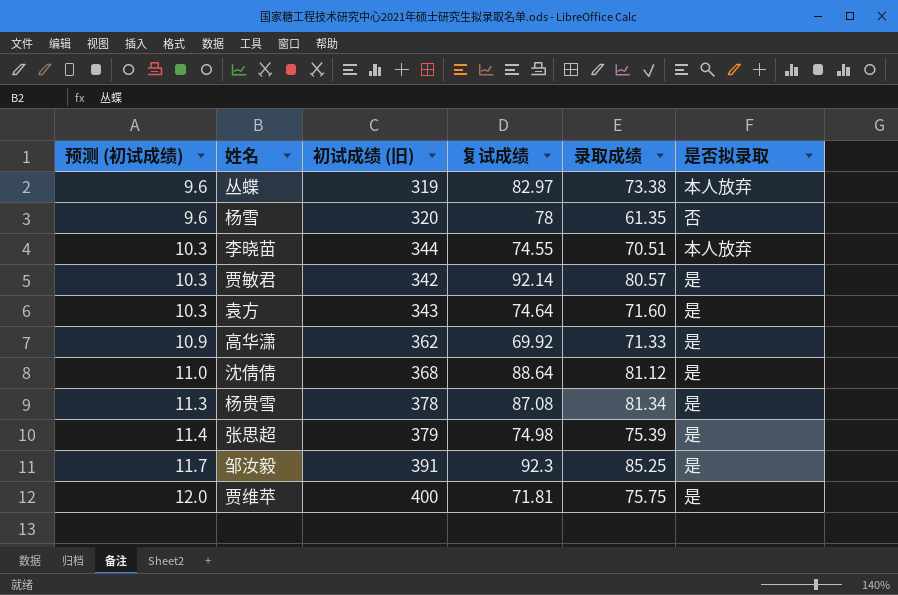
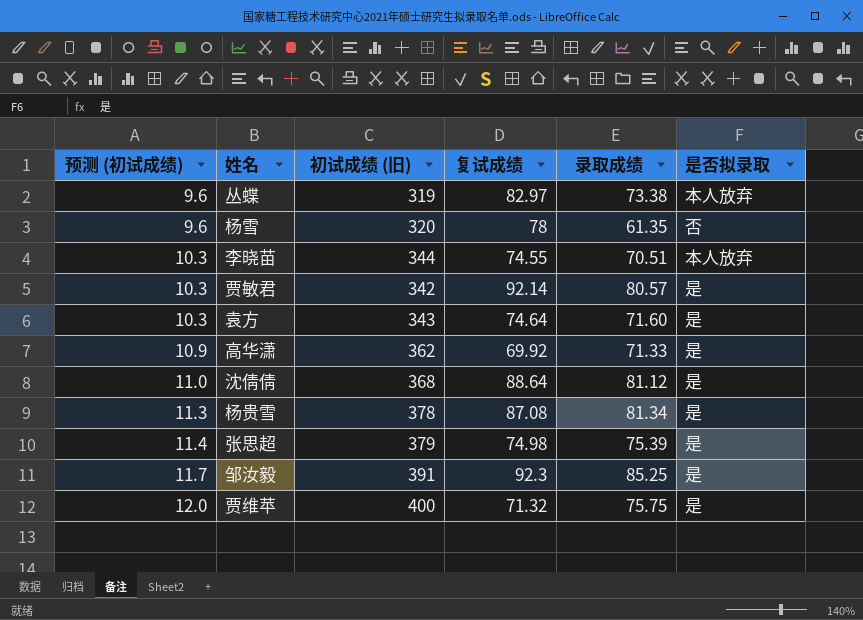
贾维苹 | 复试成绩: 71.81 -> 71.32

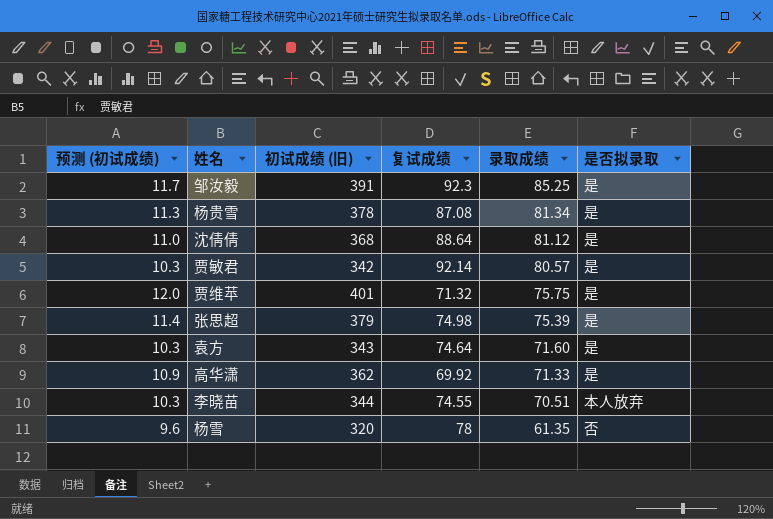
row order: 预测 (初试成绩) ascending -> 录取成绩 descending
row 丛蝶: 9.6 | 319 | 82.97 | 73.38 | 本人放弃 -> none
贾维苹 | 初试成绩 (旧): 400 -> 401

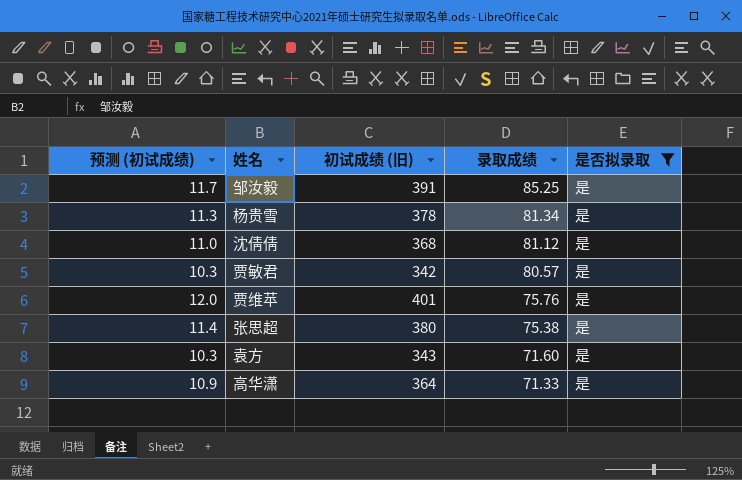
filter: none -> 是否拟录取 = 是
column 复试成绩 | position: 4 -> none
贾维苹 | 录取成绩: 75.75 -> 75.76
张思超 | 初试成绩 (旧): 379 -> 380
张思超 | 录取成绩: 75.39 -> 75.38
高华潇 | 初试成绩 (旧): 362 -> 364

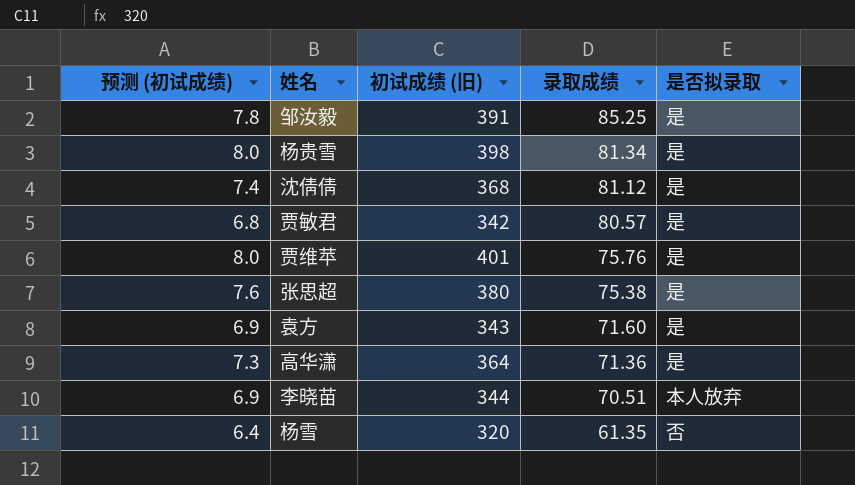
filter: 是否拟录取 = 是 -> none
column 预测 (初试成绩) | formula: [初试成绩 (旧)] * 0.03 -> [初试成绩 (旧)] * 0.02
杨贵雪 | 初试成绩 (旧): 378 -> 398
高华潇 | 录取成绩: 71.33 -> 71.36

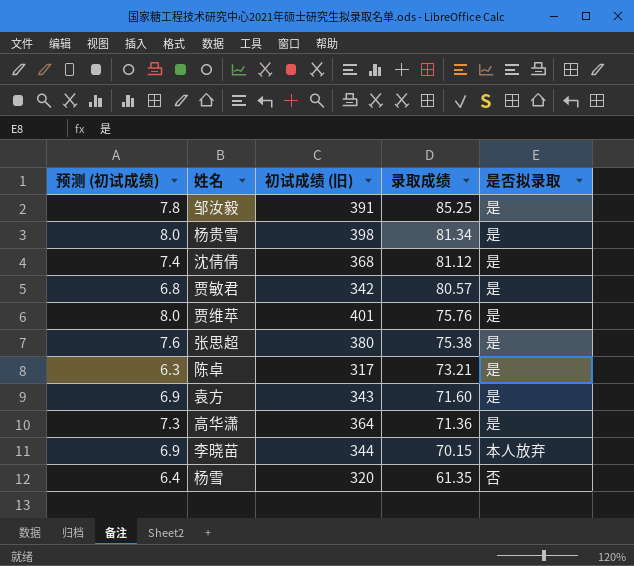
row 陈卓: none -> 6.3 | 317 | 73.21 | 是
李晓苗 | 录取成绩: 70.51 -> 70.15

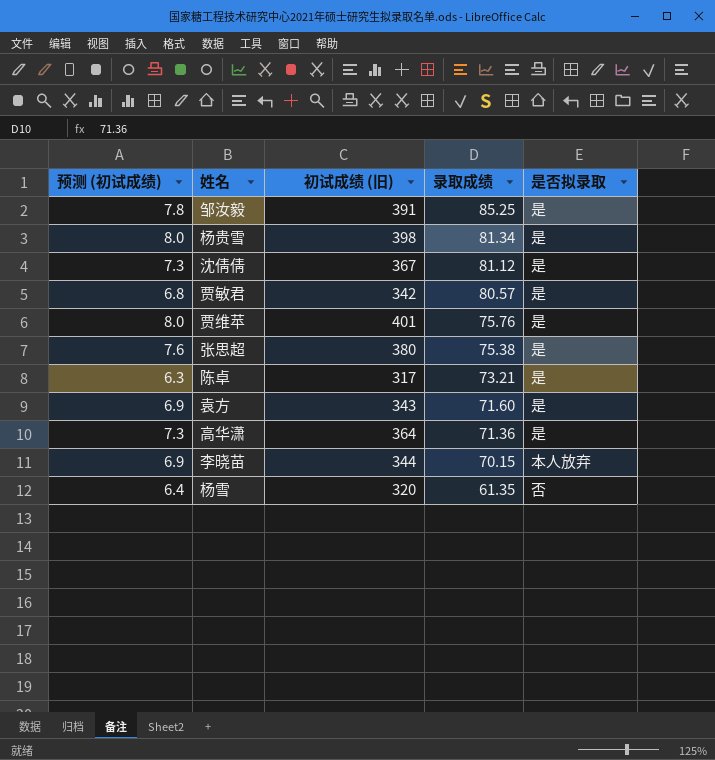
沈倩倩 | 预测 (初试成绩): 7.4 -> 7.3
沈倩倩 | 初试成绩 (旧): 368 -> 367

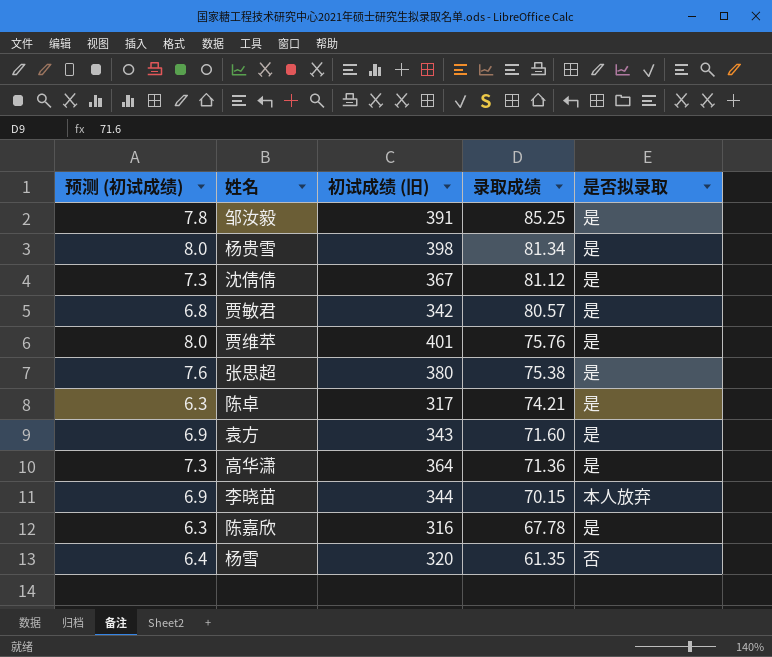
陈卓 | 录取成绩: 73.21 -> 74.21
row 陈嘉欣: none -> 6.3 | 316 | 67.78 | 是

